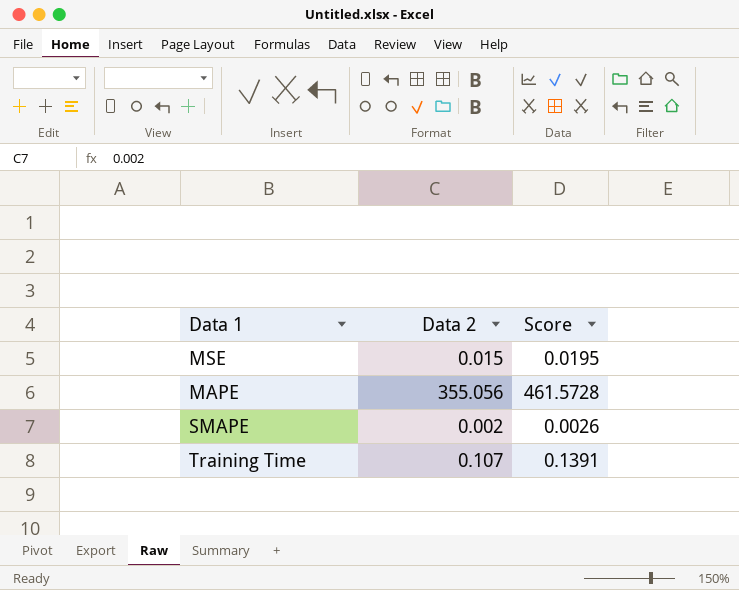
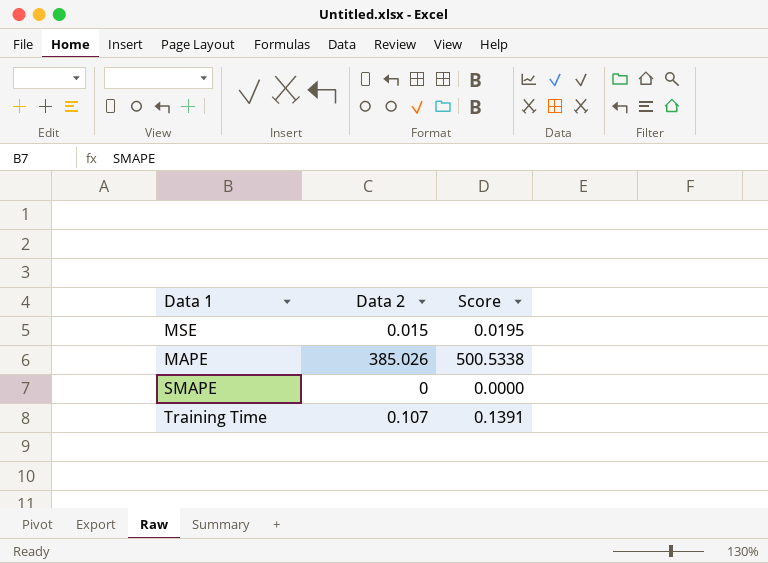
MAPE | Data 2: 355.056 -> 385.026
MAPE | Score: 461.5728 -> 500.5338
SMAPE | Data 2: 0.002 -> 0
SMAPE | Score: 0.0026 -> 0.0000

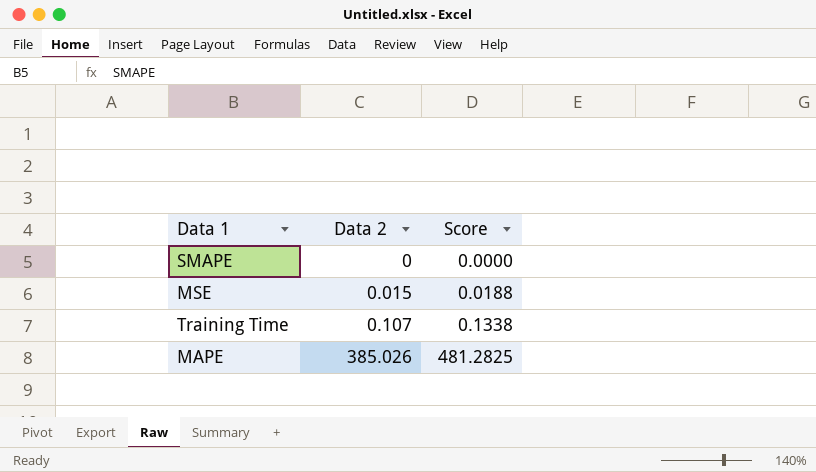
row order: none -> Data 2 ascending
column Score | formula: [Data 2] * 1.3 -> [Data 2] * 1.25

